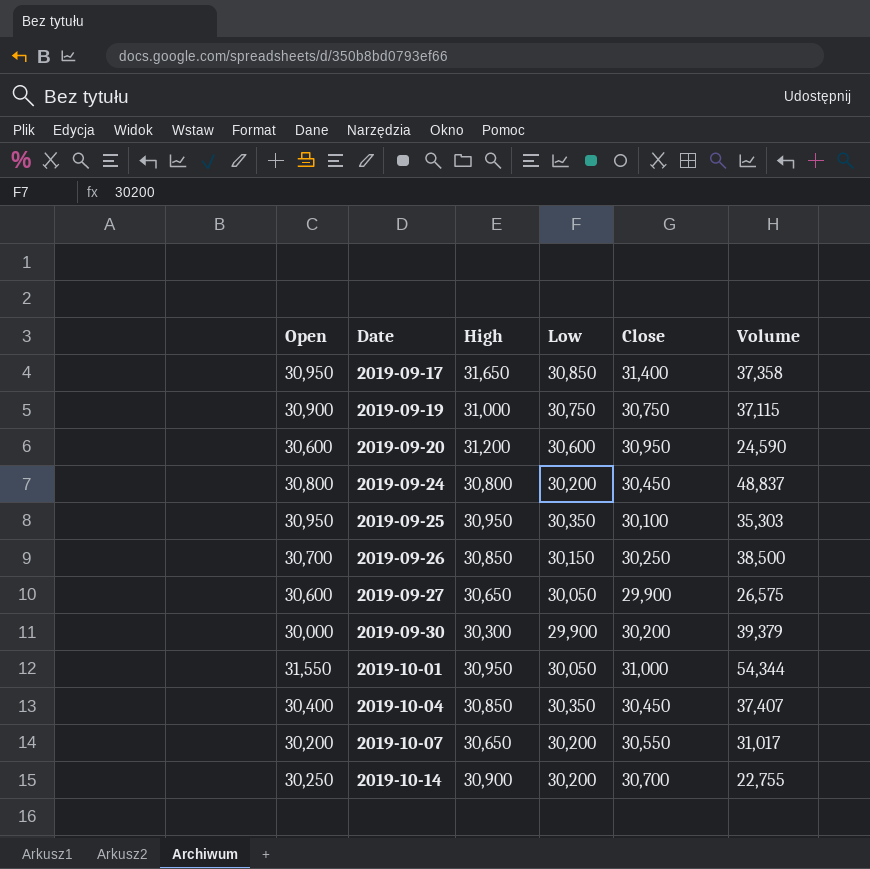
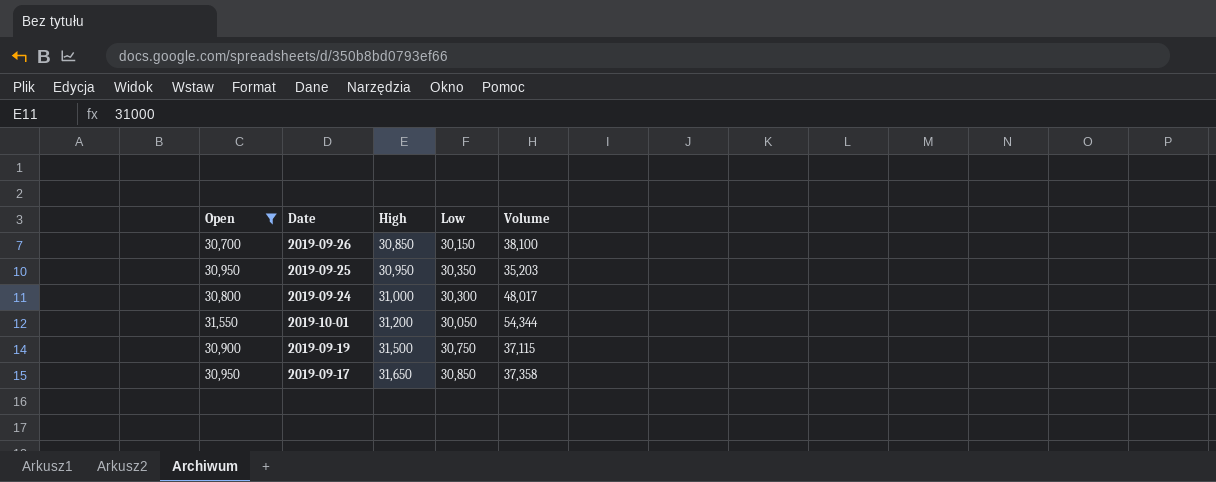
filter: none -> Open >= 30,700
row order: Date ascending -> High ascending
column Close | position: 5 -> none
2019-09-26 | Volume: 38,500 -> 38,100
2019-09-25 | Volume: 35,303 -> 35,203
2019-09-24 | High: 30,800 -> 31,000
2019-09-24 | Low: 30,200 -> 30,300
2019-09-24 | Volume: 48,837 -> 48,017
2019-10-01 | High: 30,950 -> 31,200
2019-09-19 | High: 31,000 -> 31,500

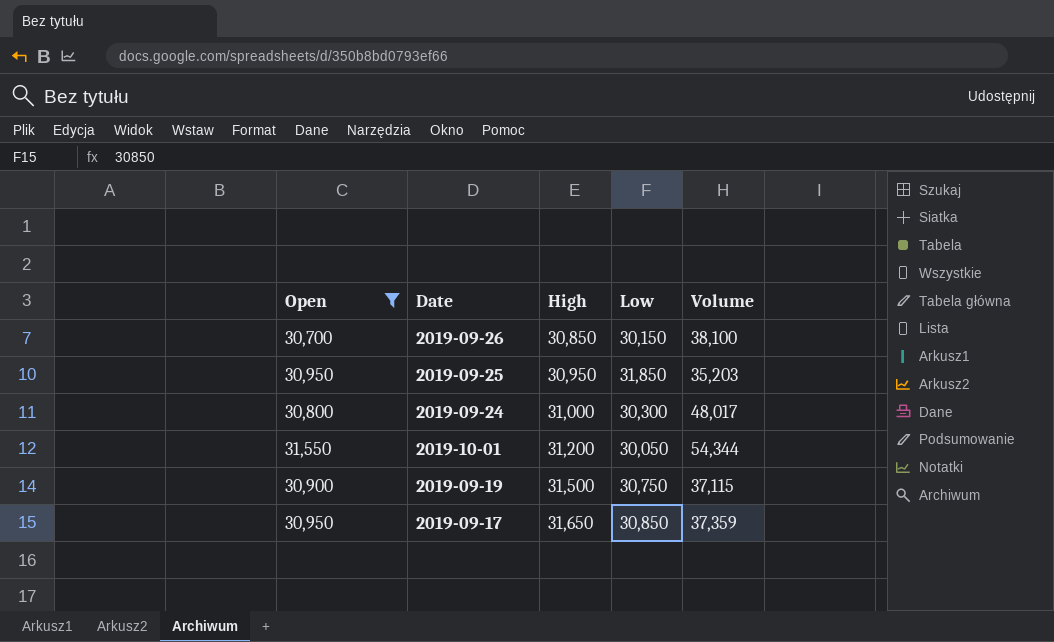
2019-09-25 | Low: 30,350 -> 31,850
2019-09-17 | Volume: 37,358 -> 37,359

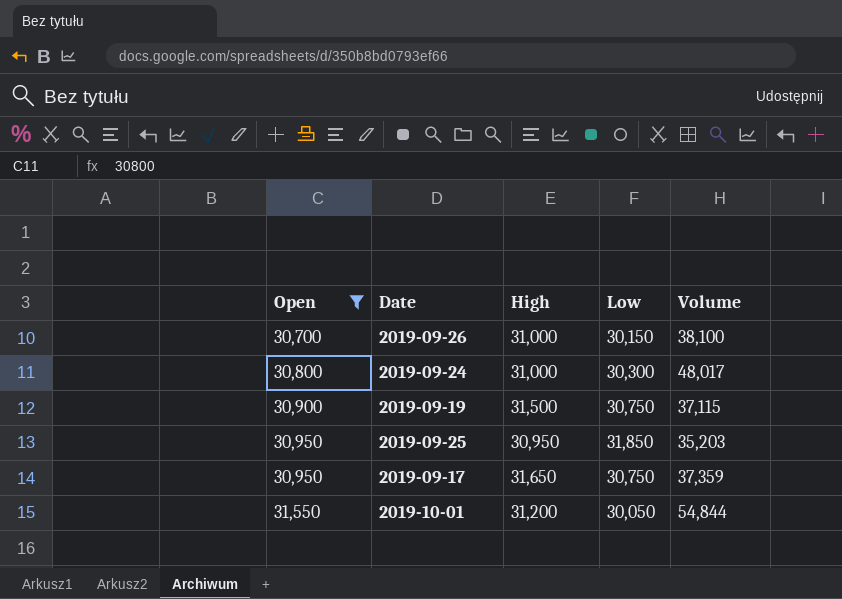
row order: High ascending -> Open ascending
2019-09-26 | High: 30,850 -> 31,000
2019-09-17 | Low: 30,850 -> 30,750
2019-10-01 | Volume: 54,344 -> 54,844

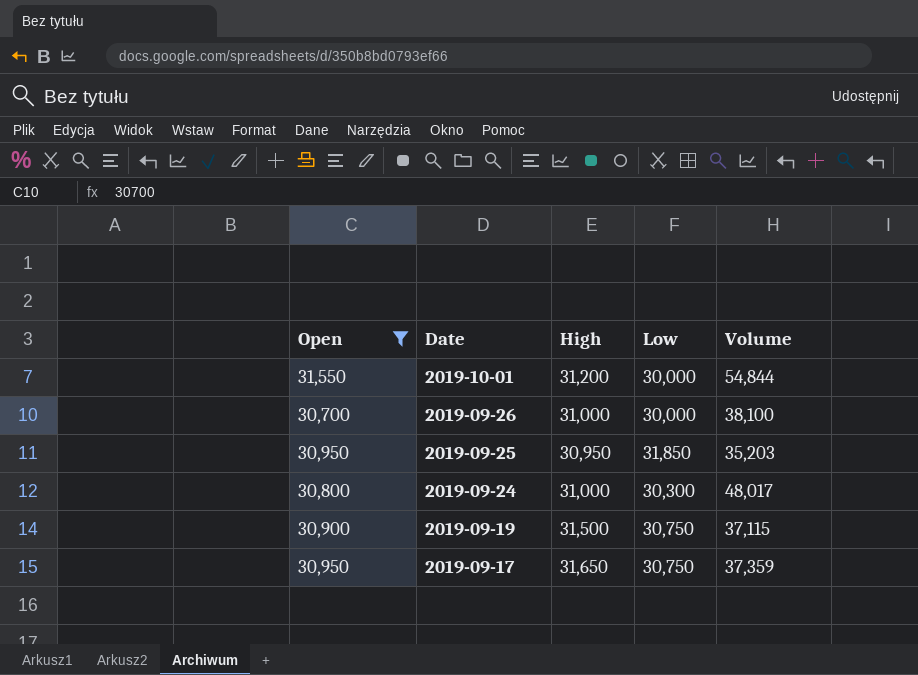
row order: Open ascending -> Date descending
2019-10-01 | Low: 30,050 -> 30,000
2019-09-26 | Low: 30,150 -> 30,000

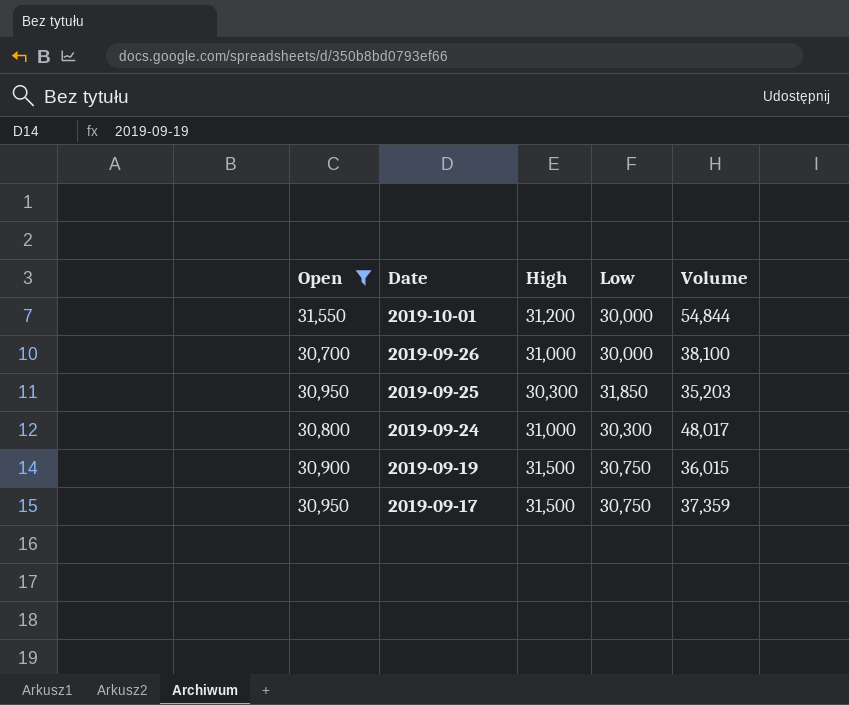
2019-09-25 | High: 30,950 -> 30,300
2019-09-19 | Volume: 37,115 -> 36,015
2019-09-17 | High: 31,650 -> 31,500

